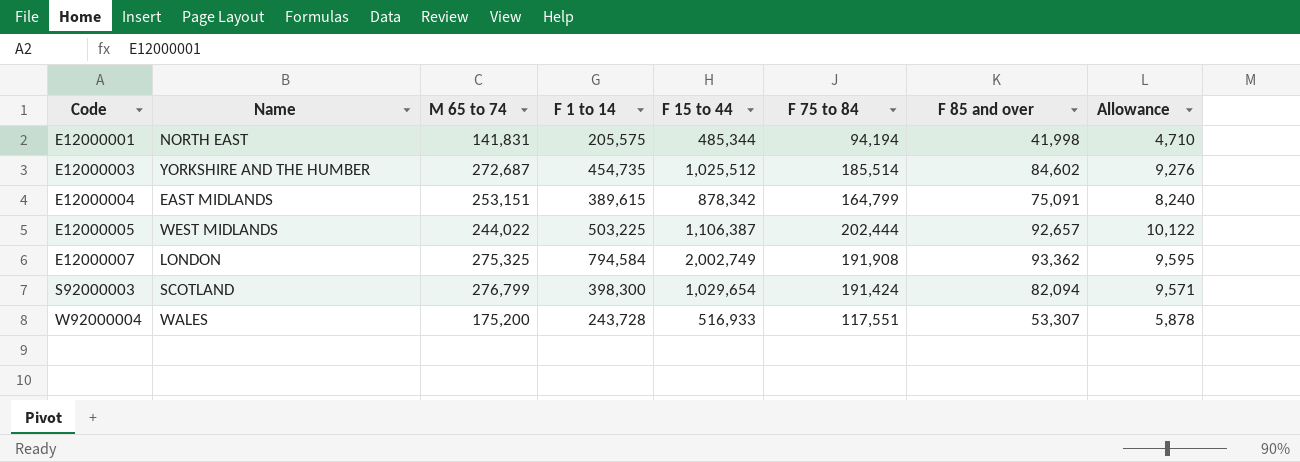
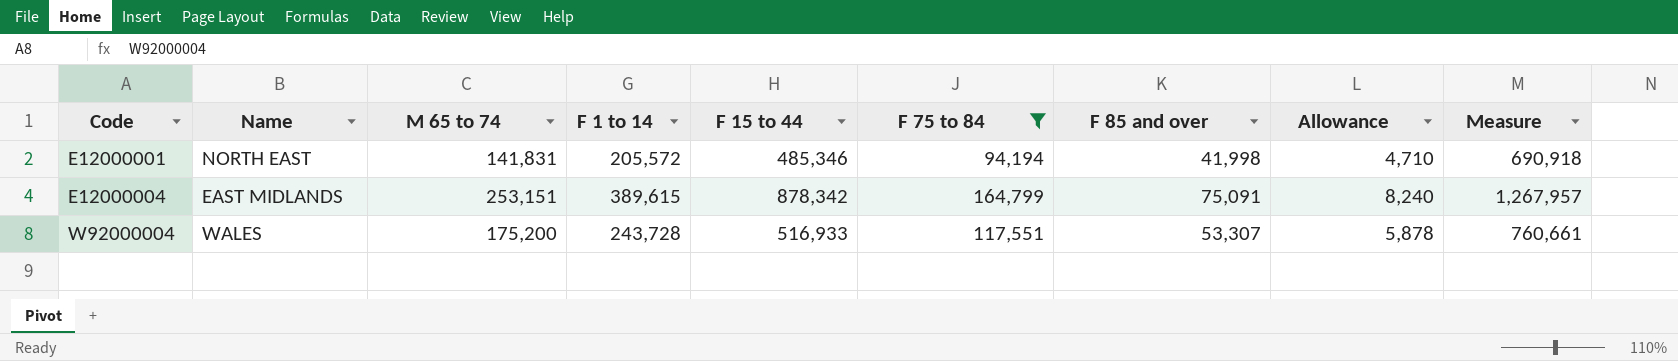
filter: none -> F 75 to 84 <= 164,799
column Measure | formula: none -> [F 1 to 14] + [F 15 to 44]
E12000001 | F 1 to 14: 205,575 -> 205,572
E12000001 | F 15 to 44: 485,344 -> 485,346

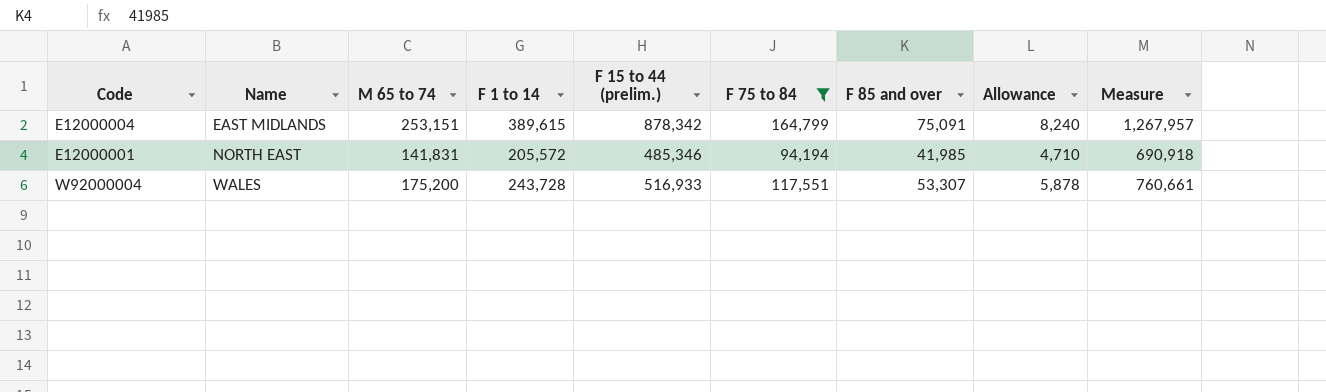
row order: Code ascending -> Name ascending
column name: F 15 to 44 -> F 15 to 44 (prelim.)
E12000001 | F 85 and over: 41,998 -> 41,985

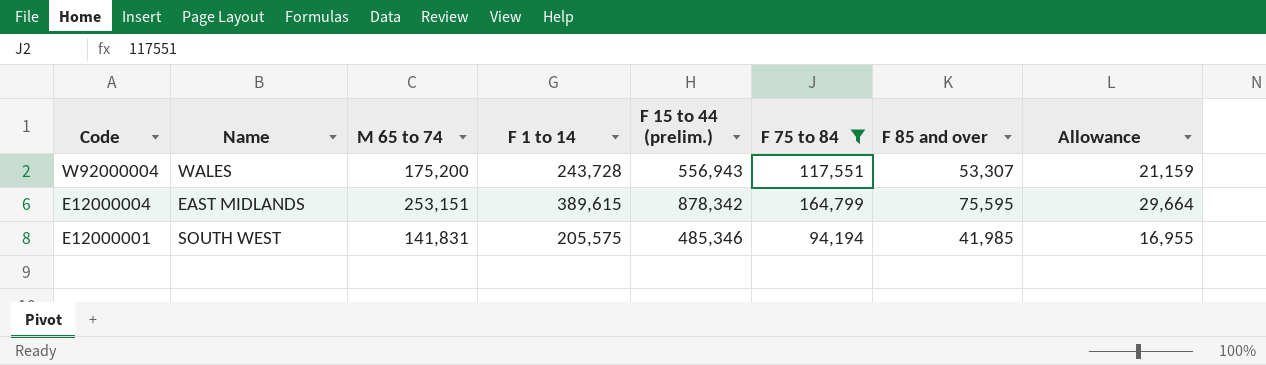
row order: Name ascending -> Code descending
column Measure | formula: [F 1 to 14] + [F 15 to 44 (prelim.)] -> none
column Allowance | formula: [F 75 to 84] * 0.05 -> [F 75 to 84] * 0.18
W92000004 | F 15 to 44 (prelim.): 516,933 -> 556,943
E12000004 | F 85 and over: 75,091 -> 75,595
E12000001 | Name: NORTH EAST -> SOUTH WEST
E12000001 | F 1 to 14: 205,572 -> 205,575

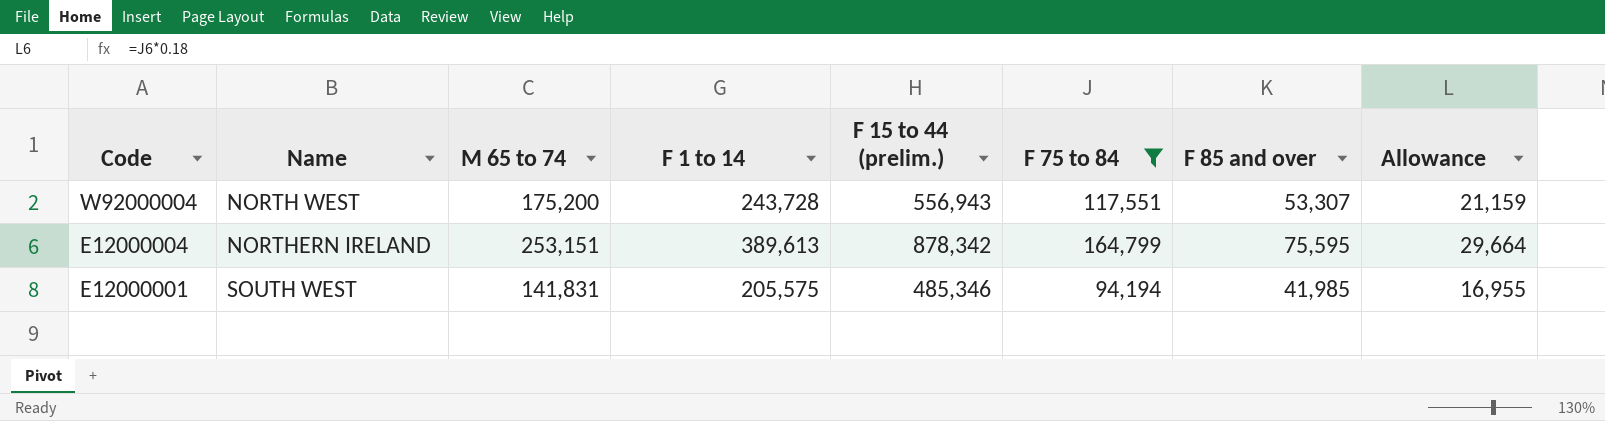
W92000004 | Name: WALES -> NORTH WEST
E12000004 | Name: EAST MIDLANDS -> NORTHERN IRELAND
E12000004 | F 1 to 14: 389,615 -> 389,613

